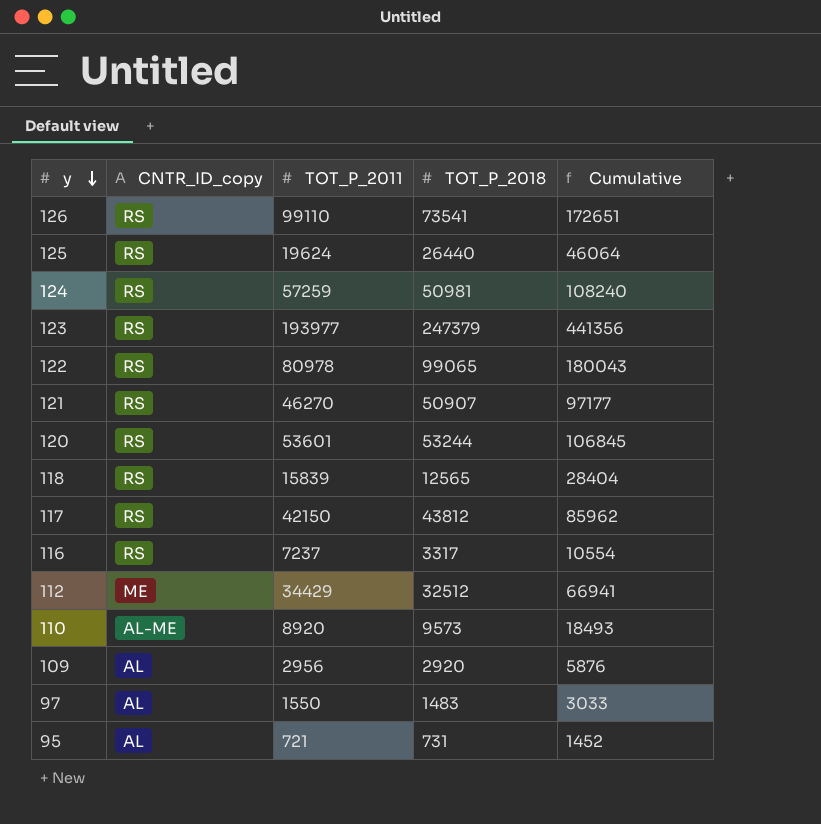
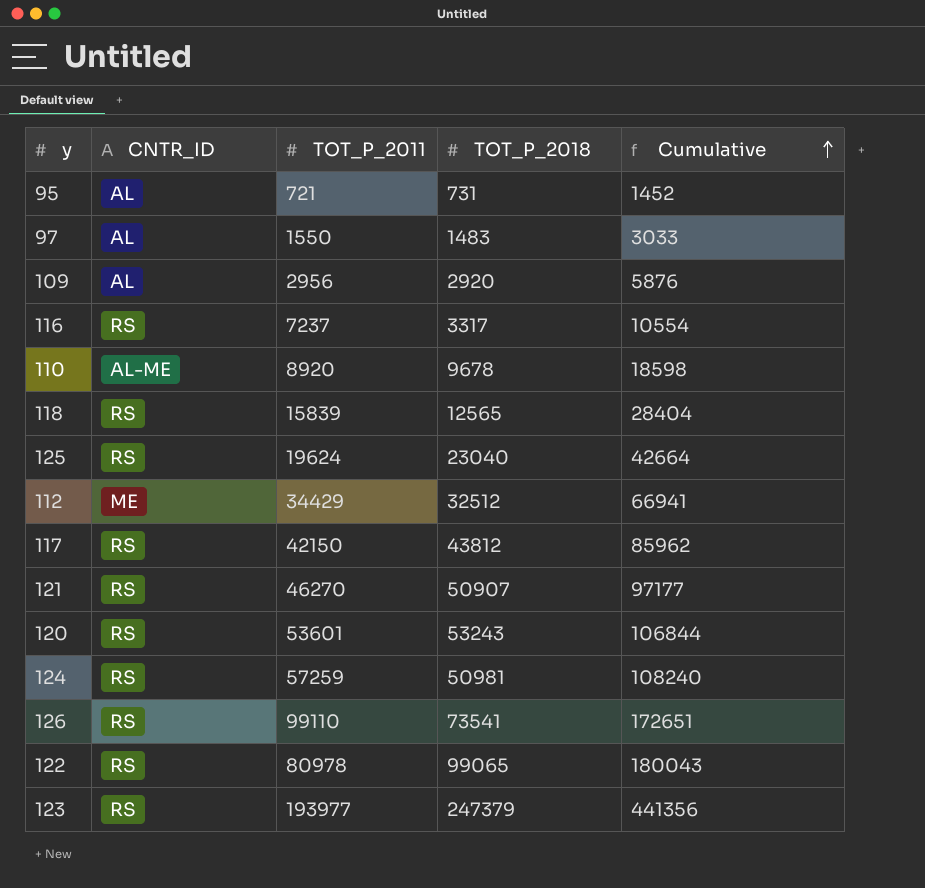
row order: y descending -> Cumulative ascending
column name: CNTR_ID_copy -> CNTR_ID
110 | TOT_P_2018: 9573 -> 9678
110 | Cumulative: 18493 -> 18598
125 | TOT_P_2018: 26440 -> 23040
125 | Cumulative: 46064 -> 42664
120 | TOT_P_2018: 53244 -> 53243
120 | Cumulative: 106845 -> 106844

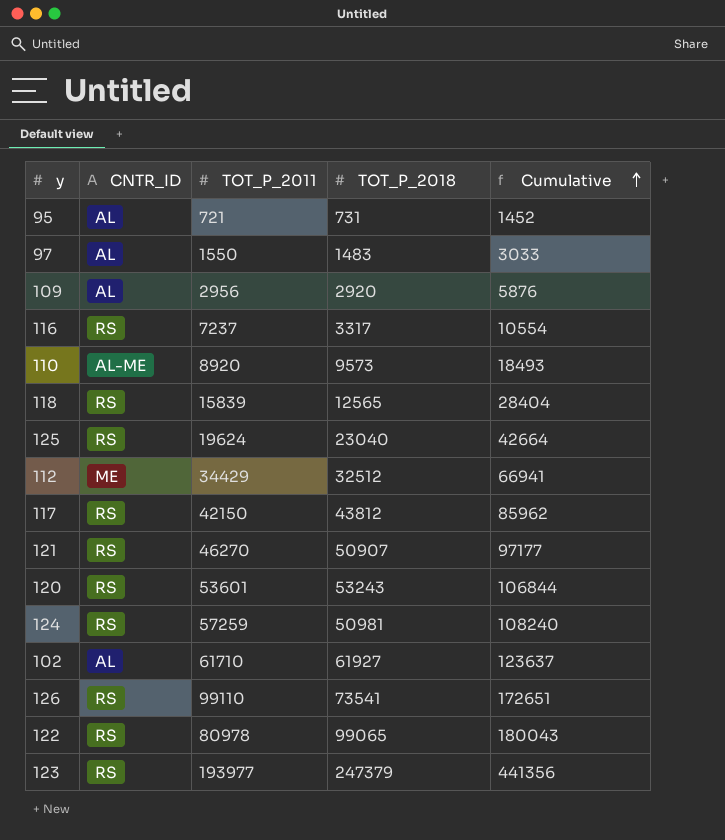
110 | TOT_P_2018: 9678 -> 9573
110 | Cumulative: 18598 -> 18493
row 102: none -> AL | 61710 | 61927 | 123637

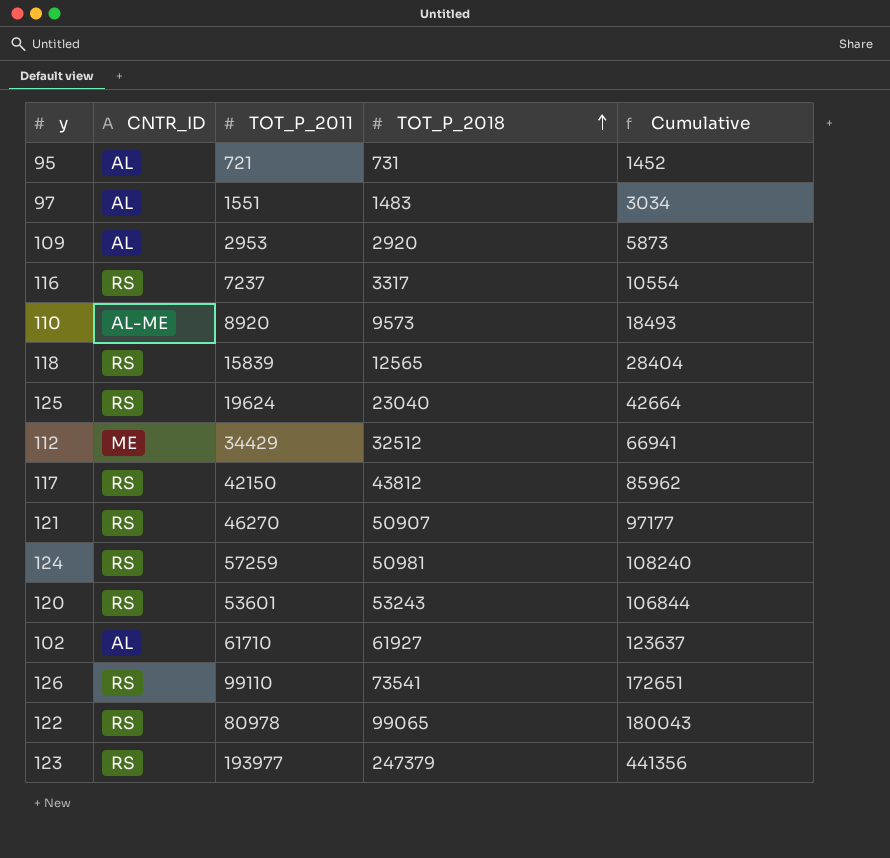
row order: Cumulative ascending -> TOT_P_2018 ascending
97 | TOT_P_2011: 1550 -> 1551
97 | Cumulative: 3033 -> 3034
109 | TOT_P_2011: 2956 -> 2953
109 | Cumulative: 5876 -> 5873

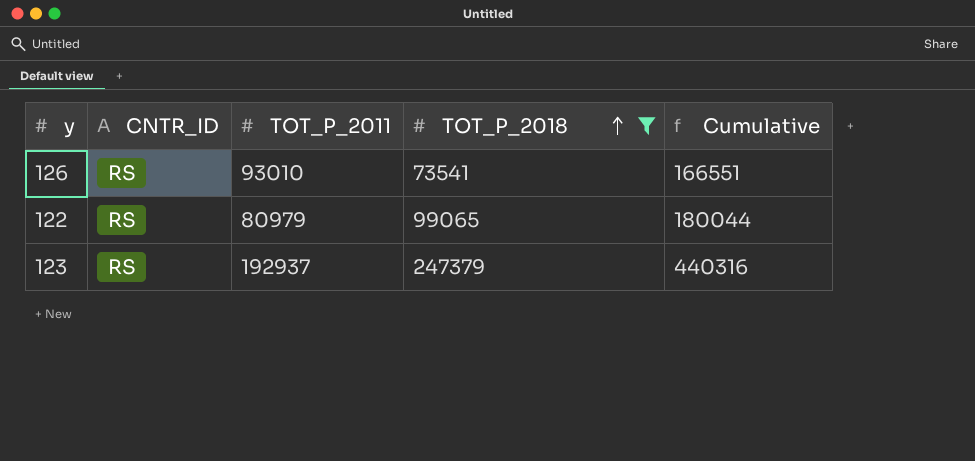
filter: none -> TOT_P_2018 >= 73541
126 | TOT_P_2011: 99110 -> 93010
126 | Cumulative: 172651 -> 166551
122 | TOT_P_2011: 80978 -> 80979
122 | Cumulative: 180043 -> 180044
123 | TOT_P_2011: 193977 -> 192937
123 | Cumulative: 441356 -> 440316

